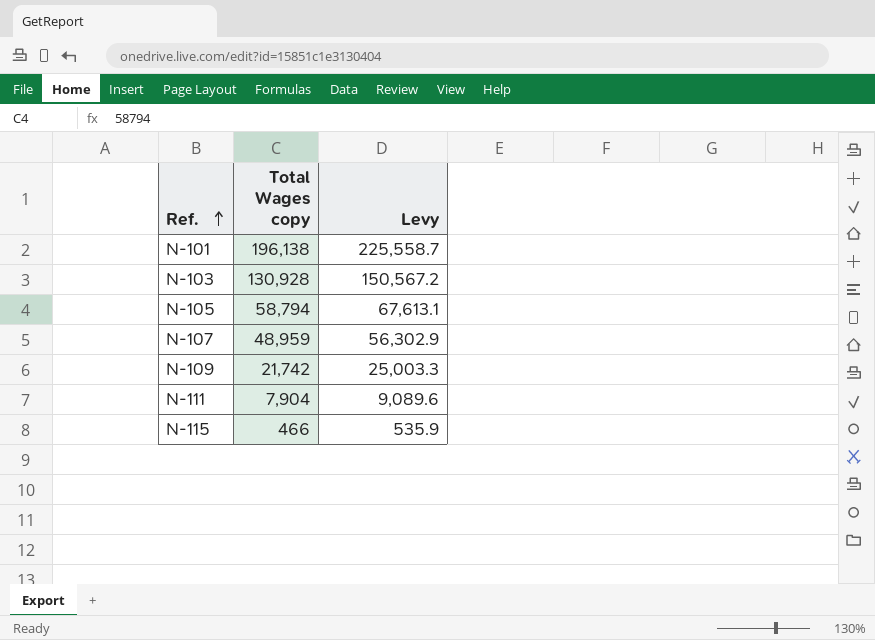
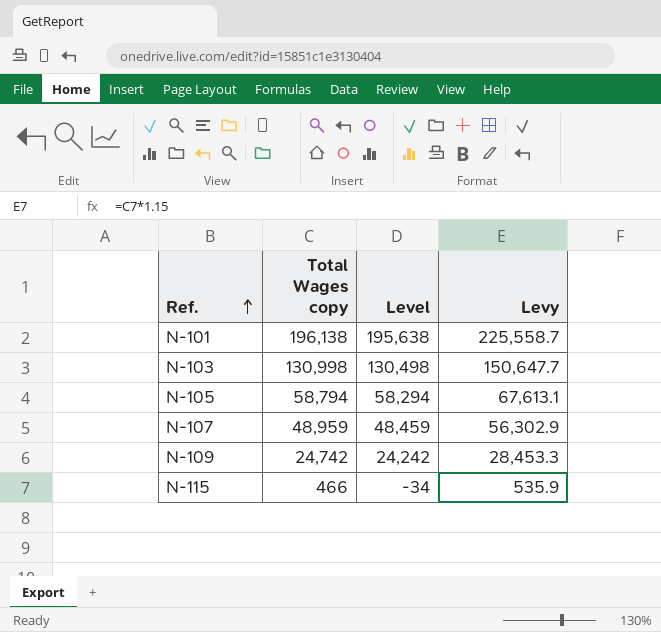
column Level | formula: none -> [Total Wages copy] - 500
row N-111: 7,904 | 9,089.6 -> none
N-103 | Total Wages copy: 130,928 -> 130,998
N-103 | Levy: 150,567.2 -> 150,647.7
N-109 | Total Wages copy: 21,742 -> 24,742
N-109 | Levy: 25,003.3 -> 28,453.3

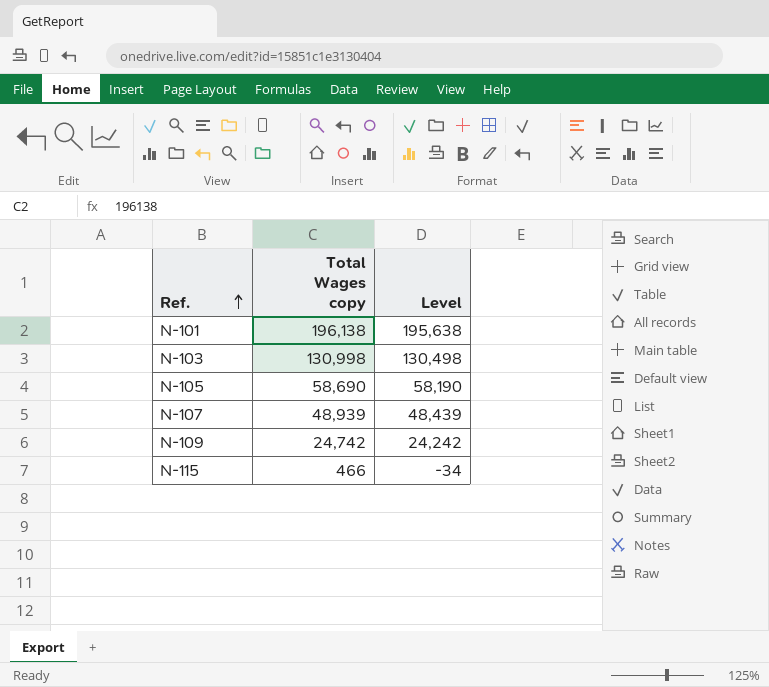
column Levy | formula: [Total Wages copy] * 1.15 -> none
N-105 | Total Wages copy: 58,794 -> 58,690
N-105 | Level: 58,294 -> 58,190
N-107 | Total Wages copy: 48,959 -> 48,939
N-107 | Level: 48,459 -> 48,439

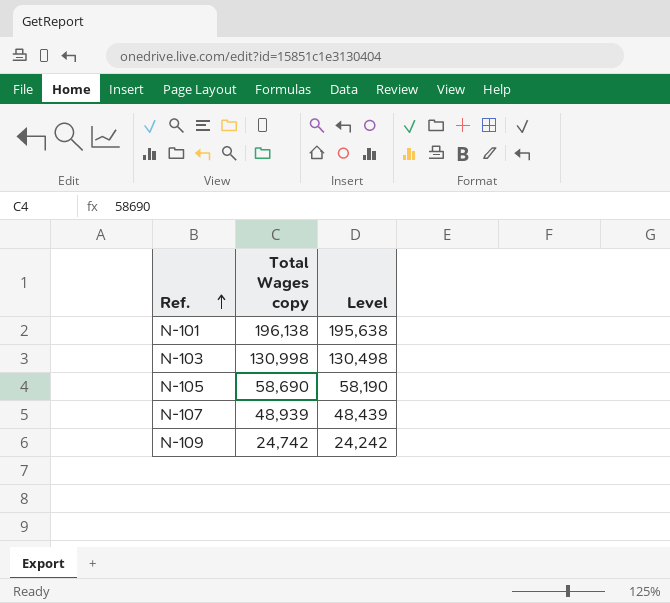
row N-115: 466 | -34 -> none

